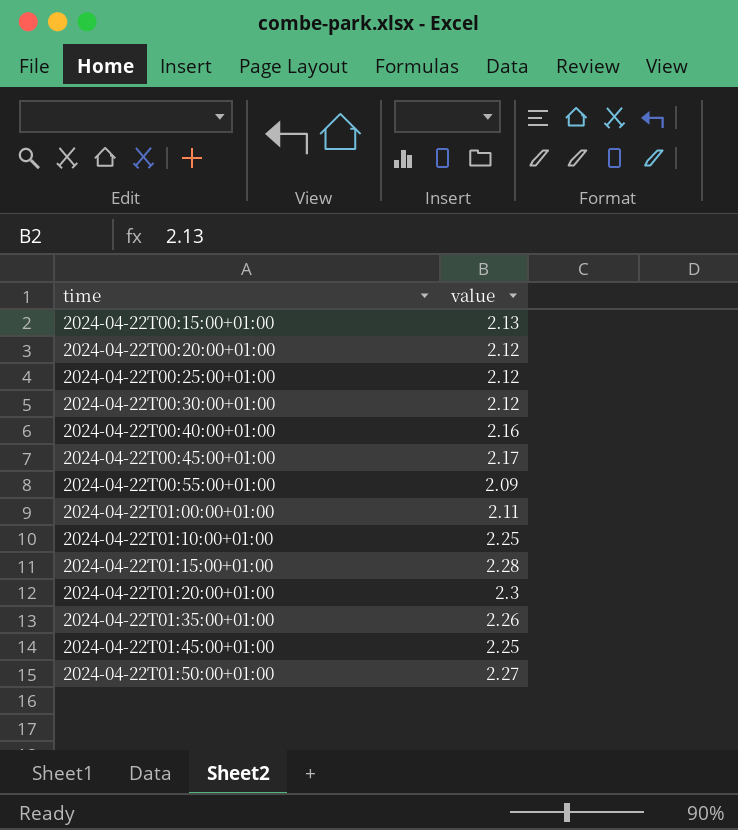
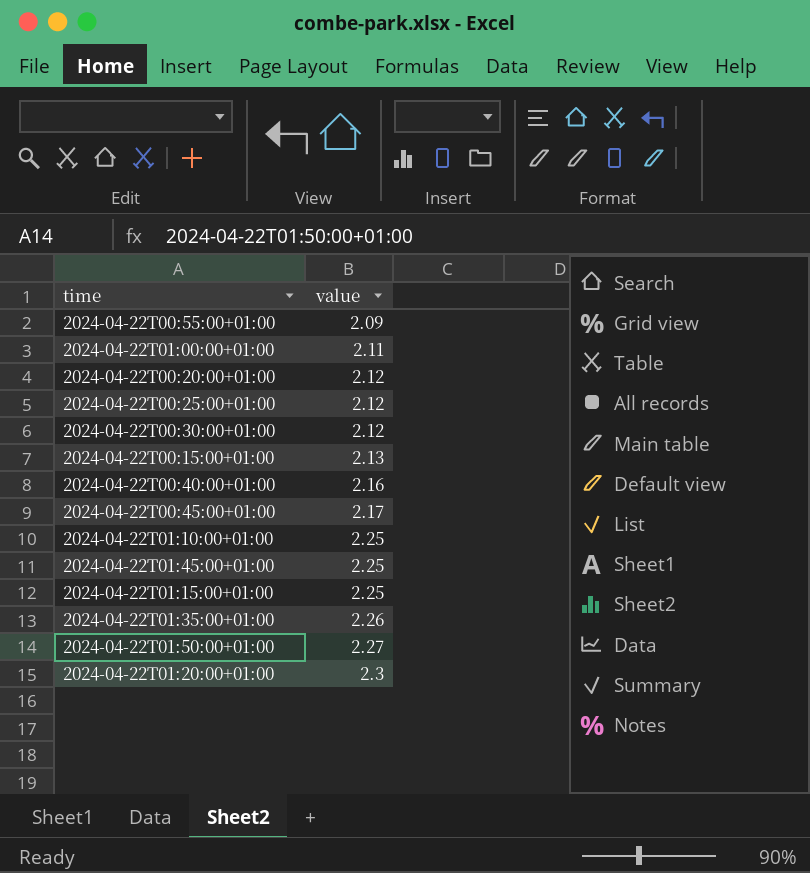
row order: time ascending -> value ascending
2024-04-22T01:15:00+01:00 | value: 2.28 -> 2.25

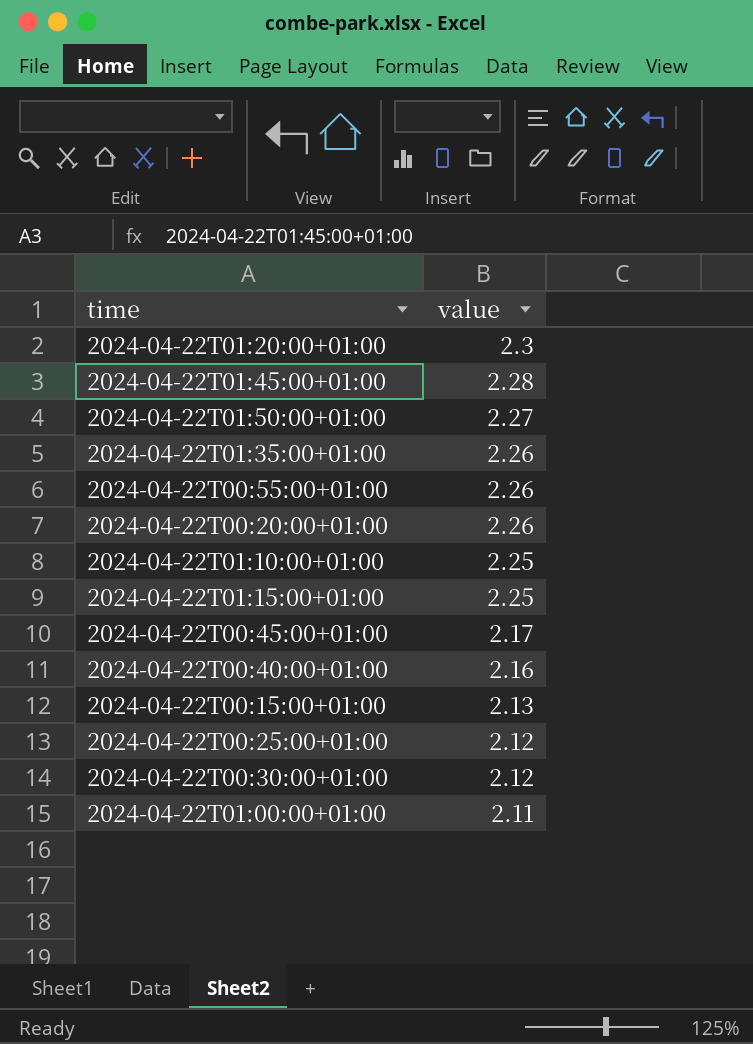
row order: value ascending -> value descending
2024-04-22T01:45:00+01:00 | value: 2.25 -> 2.28
2024-04-22T00:55:00+01:00 | value: 2.09 -> 2.26
2024-04-22T00:20:00+01:00 | value: 2.12 -> 2.26

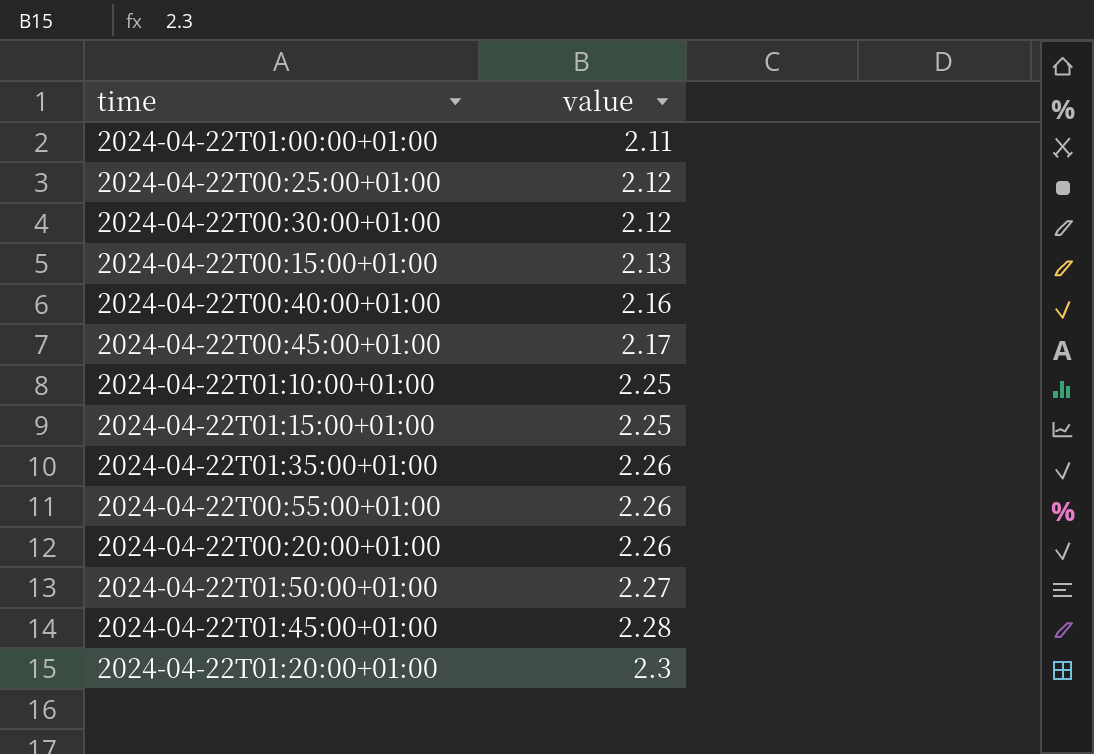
row order: value descending -> value ascending

